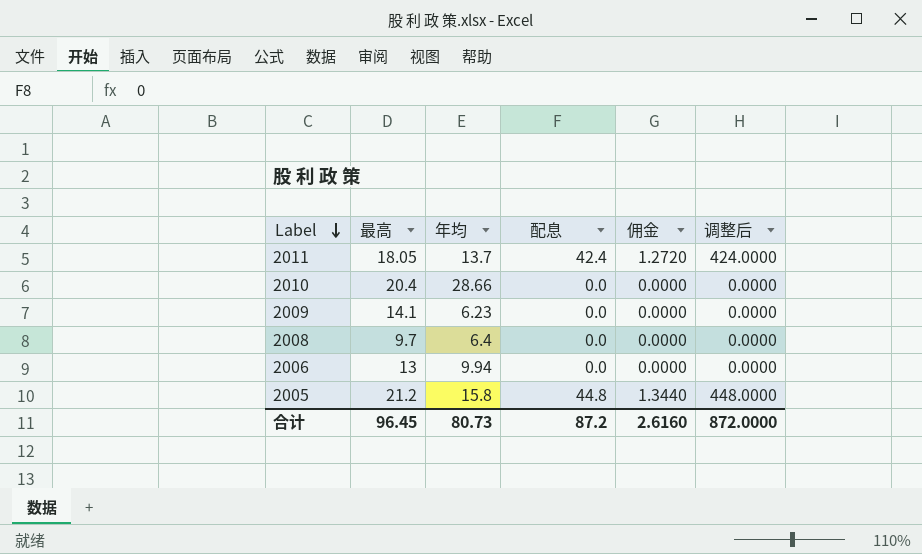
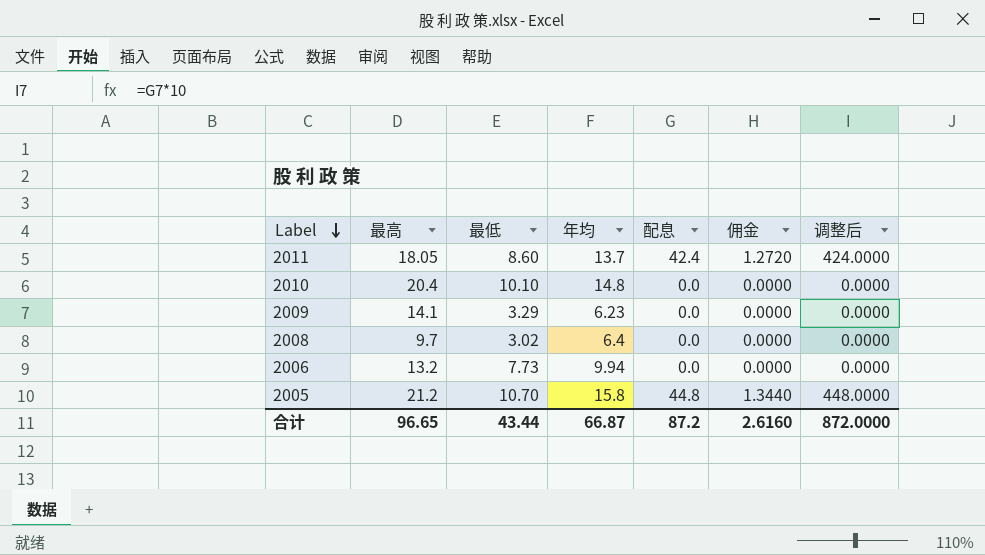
column 最低 | position: none -> 3
2010 | 年均: 28.66 -> 14.8
2006 | 最高: 13 -> 13.2
合计 | 最高: 96.45 -> 96.65
合计 | 年均: 80.73 -> 66.87

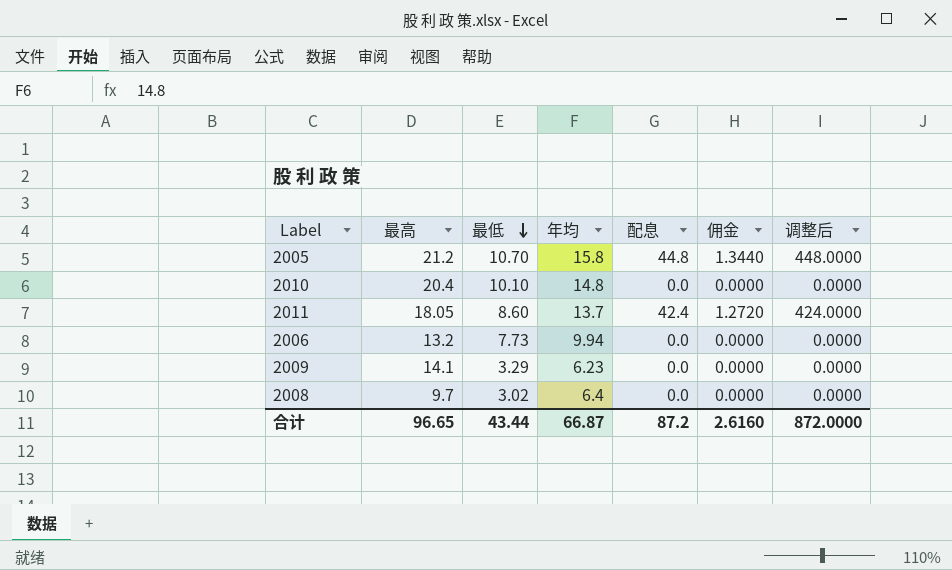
row order: Label descending -> 最低 descending

